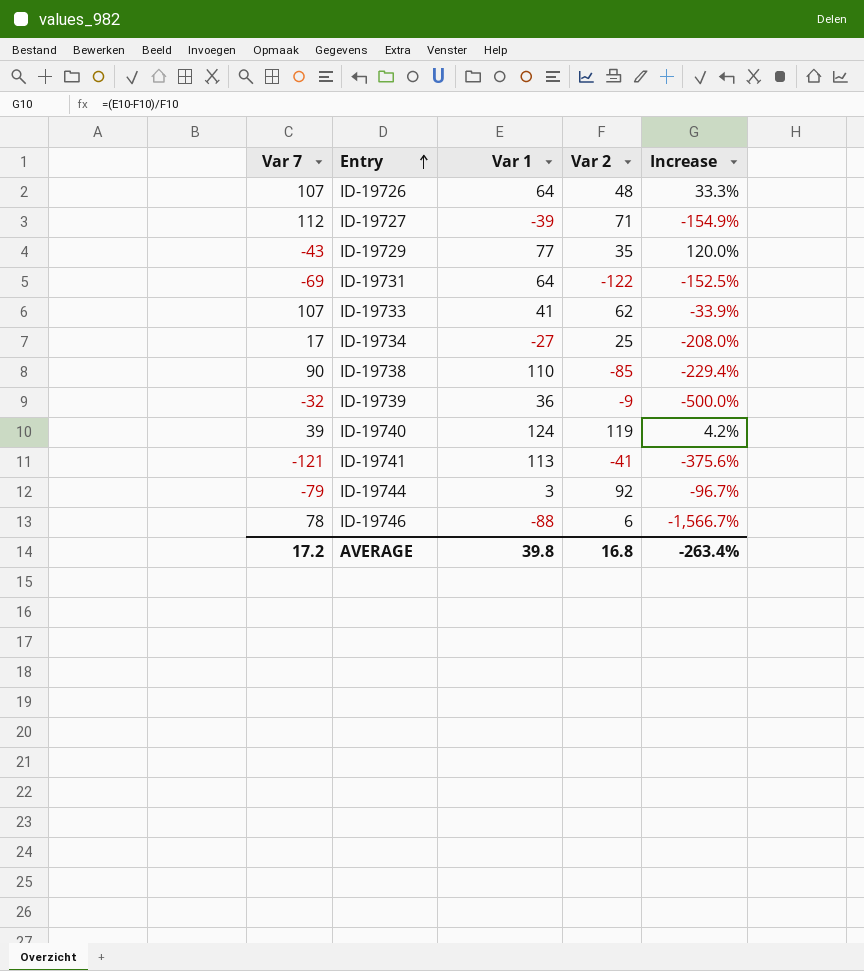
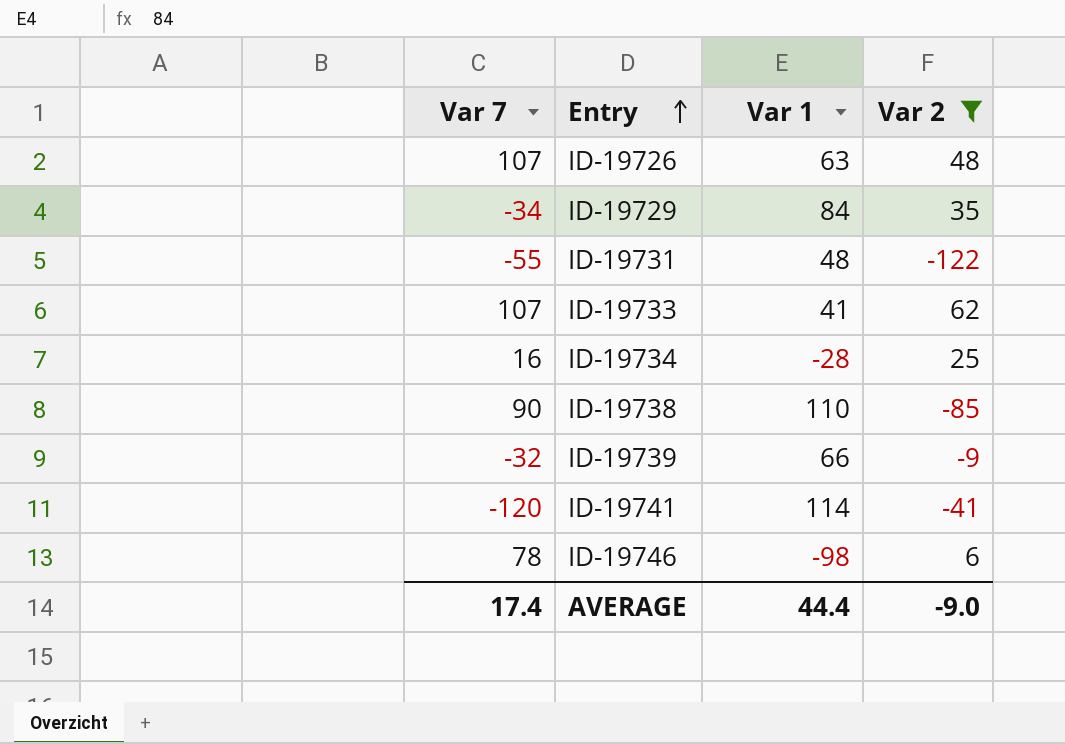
filter: none -> Var 2 <= 62
column Increase | formula: ([Var 1] - [Var 2]) / [Var 2] -> none
ID-19726 | Var 1: 64 -> 63
ID-19729 | Var 7: -43 -> -34
ID-19729 | Var 1: 77 -> 84
ID-19731 | Var 7: -69 -> -55
ID-19731 | Var 1: 64 -> 48
ID-19734 | Var 7: 17 -> 16
ID-19734 | Var 1: -27 -> -28
ID-19739 | Var 1: 36 -> 66
ID-19741 | Var 7: -121 -> -120
ID-19741 | Var 1: 113 -> 114
ID-19746 | Var 1: -88 -> -98
AVERAGE | Var 7: 17.2 -> 17.4
AVERAGE | Var 1: 39.8 -> 44.4
AVERAGE | Var 2: 16.8 -> -9.0

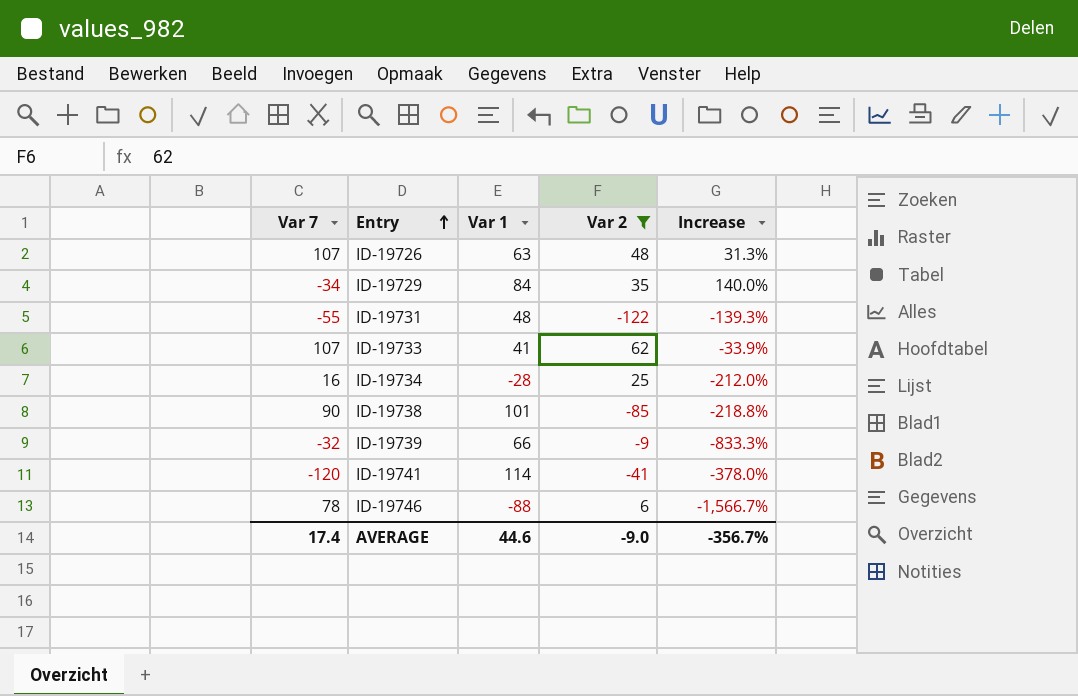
column Increase | formula: none -> ([Var 1] - [Var 2]) / [Var 2]
ID-19738 | Var 1: 110 -> 101
ID-19746 | Var 1: -98 -> -88
AVERAGE | Var 1: 44.4 -> 44.6

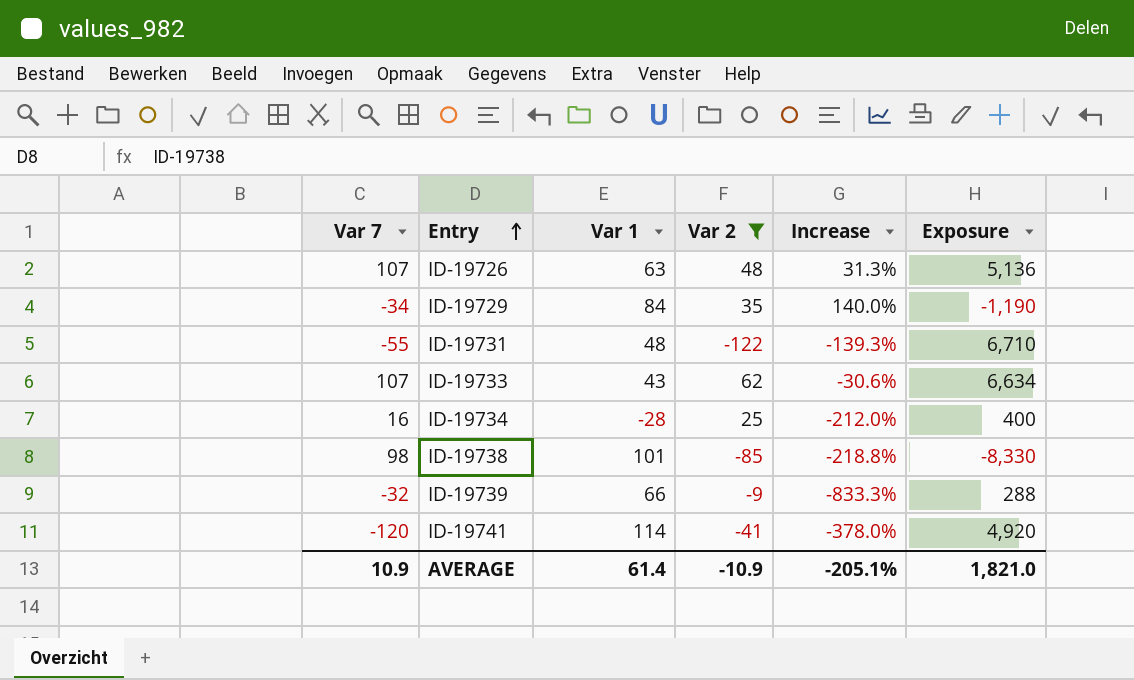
column Exposure | formula: none -> [Var 7] * [Var 2]
row ID-19746: 78 | -88 | 6 | -1,566.7% -> none
ID-19733 | Var 1: 41 -> 43
ID-19733 | Increase: -33.9% -> -30.6%
ID-19738 | Var 7: 90 -> 98
AVERAGE | Var 7: 17.4 -> 10.9
AVERAGE | Var 1: 44.6 -> 61.4
AVERAGE | Var 2: -9.0 -> -10.9
AVERAGE | Increase: -356.7% -> -205.1%

